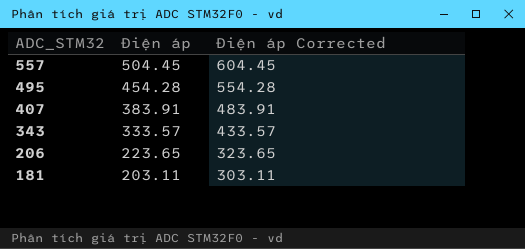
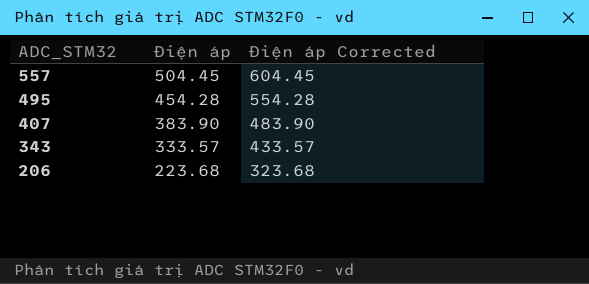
row 181: 203.11 | 303.11 -> none
407 | Điện áp: 383.91 -> 383.90
407 | Điện áp Corrected: 483.91 -> 483.90
206 | Điện áp: 223.65 -> 223.68
206 | Điện áp Corrected: 323.65 -> 323.68

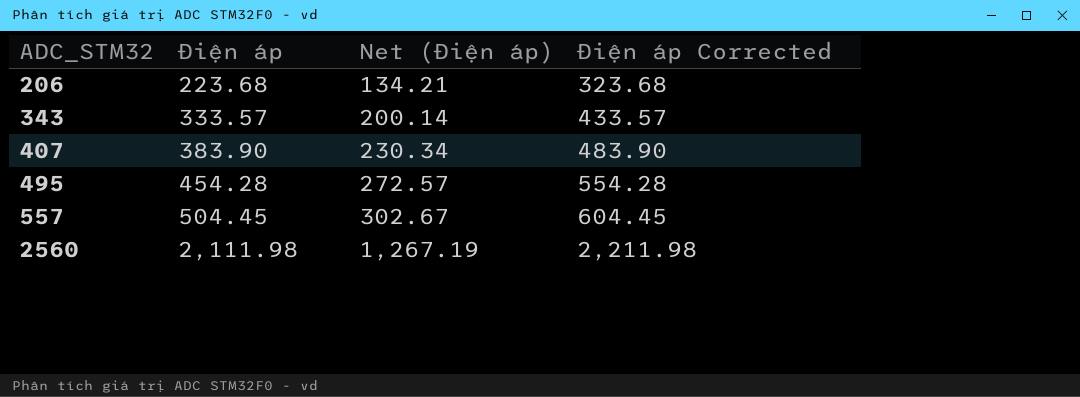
row order: ADC_STM32 descending -> ADC_STM32 ascending
column Net (Điện áp) | formula: none -> [Điện áp] * 0.6
row 2560: none -> 2,111.98 | 1,267.19 | 2,211.98

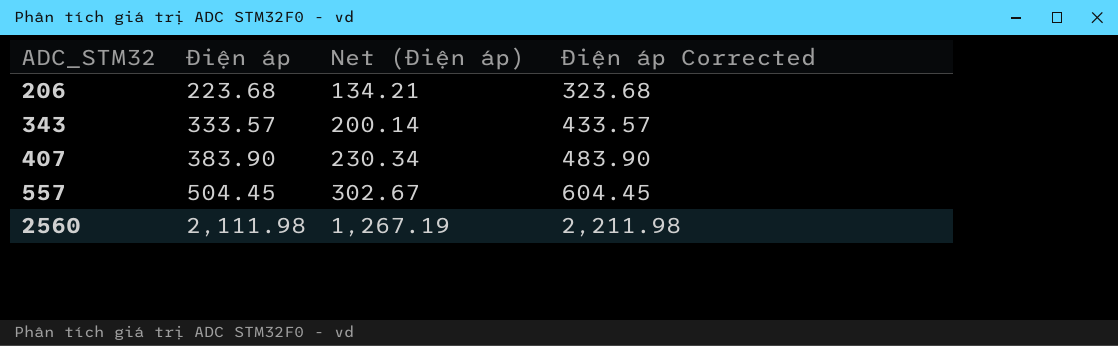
row 495: 454.28 | 272.57 | 554.28 -> none

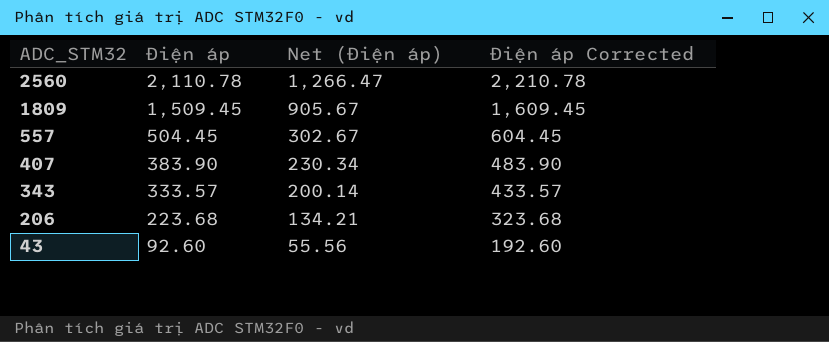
row order: ADC_STM32 ascending -> ADC_STM32 descending
2560 | Điện áp: 2,111.98 -> 2,110.78
2560 | Net (Điện áp): 1,267.19 -> 1,266.47
2560 | Điện áp Corrected: 2,211.98 -> 2,210.78
row 1809: none -> 1,509.45 | 905.67 | 1,609.45
row 43: none -> 92.60 | 55.56 | 192.60

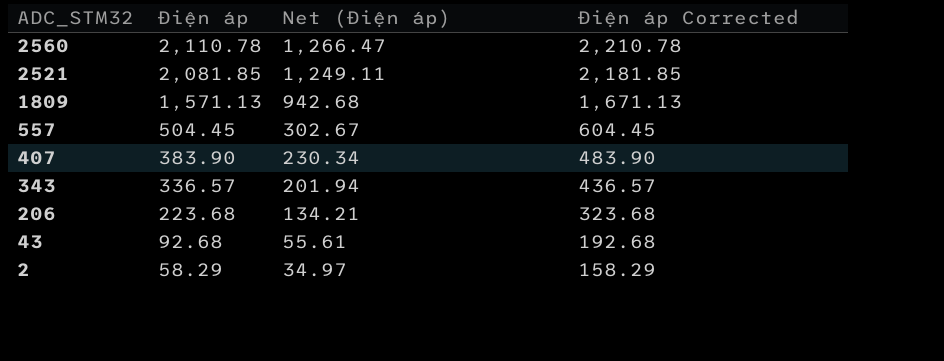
row 2521: none -> 2,081.85 | 1,249.11 | 2,181.85
1809 | Điện áp: 1,509.45 -> 1,571.13
1809 | Net (Điện áp): 905.67 -> 942.68
1809 | Điện áp Corrected: 1,609.45 -> 1,671.13
343 | Điện áp: 333.57 -> 336.57
343 | Net (Điện áp): 200.14 -> 201.94
343 | Điện áp Corrected: 433.57 -> 436.57
43 | Điện áp: 92.60 -> 92.68
43 | Net (Điện áp): 55.56 -> 55.61
43 | Điện áp Corrected: 192.60 -> 192.68
row 2: none -> 58.29 | 34.97 | 158.29

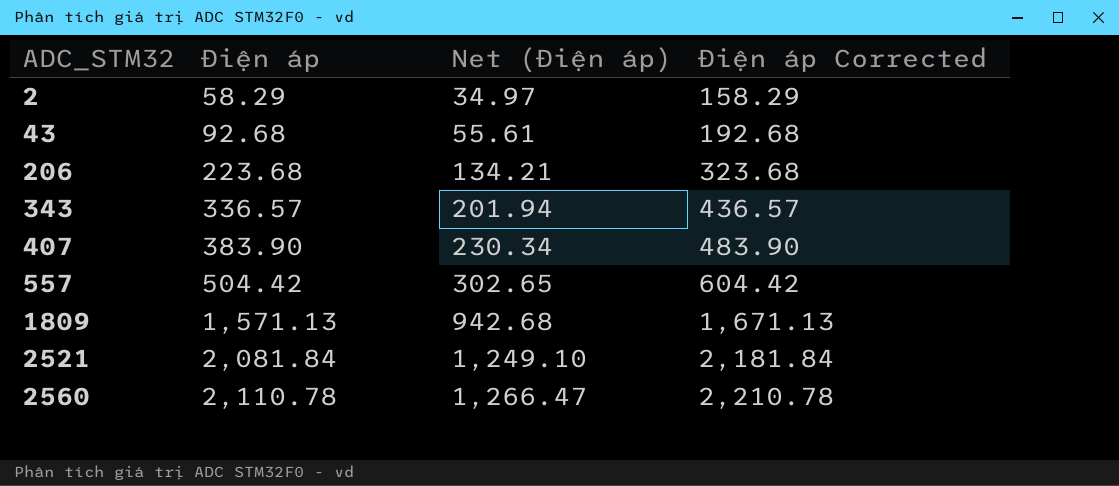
row order: ADC_STM32 descending -> ADC_STM32 ascending
557 | Điện áp: 504.45 -> 504.42
557 | Net (Điện áp): 302.67 -> 302.65
557 | Điện áp Corrected: 604.45 -> 604.42
2521 | Điện áp: 2,081.85 -> 2,081.84
2521 | Net (Điện áp): 1,249.11 -> 1,249.10
2521 | Điện áp Corrected: 2,181.85 -> 2,181.84

